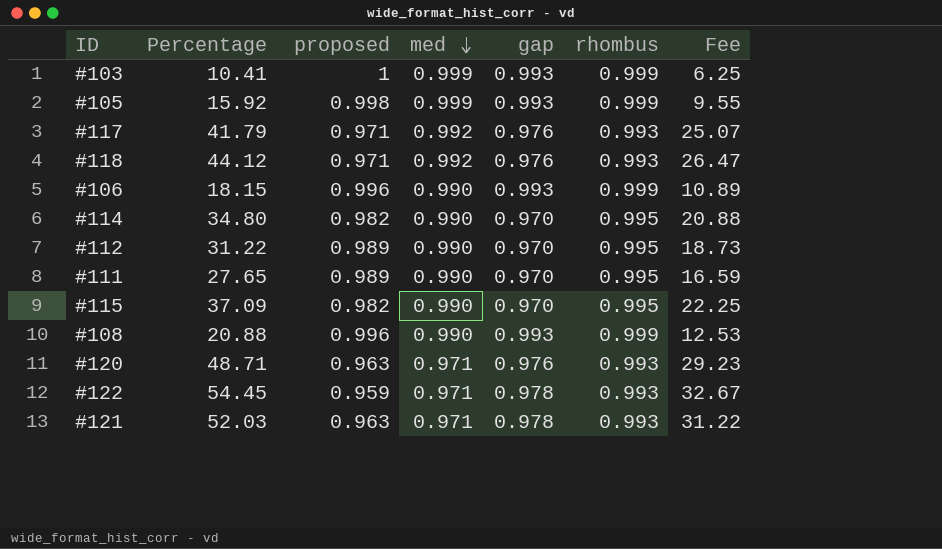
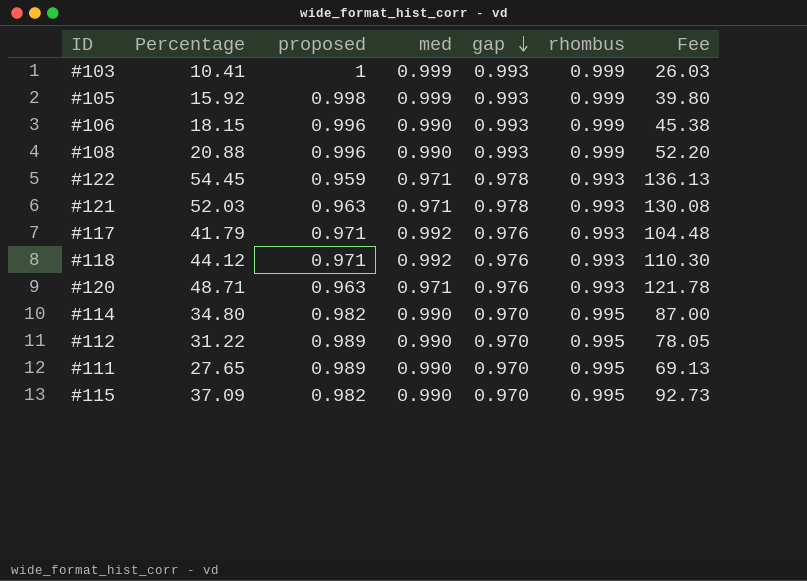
row order: med descending -> gap descending
column Fee | formula: [Percentage] * 0.6 -> [Percentage] * 2.5

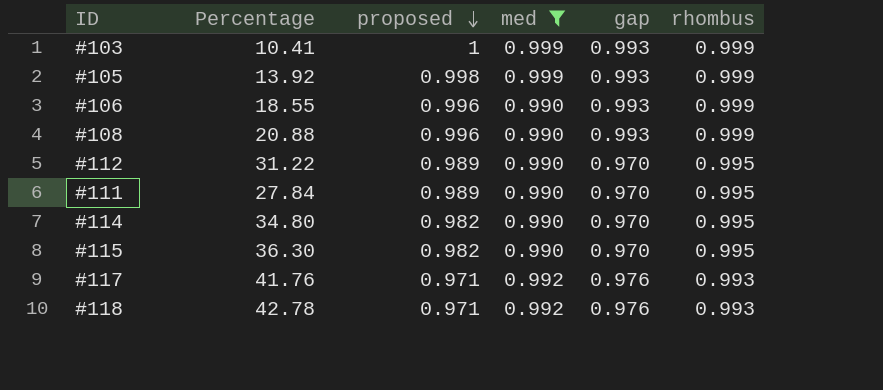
filter: none -> med != 0.971
row order: gap descending -> proposed descending
column Fee | formula: [Percentage] * 2.5 -> none
#105 | Percentage: 15.92 -> 13.92
#106 | Percentage: 18.15 -> 18.55
#111 | Percentage: 27.65 -> 27.84
#115 | Percentage: 37.09 -> 36.30
#117 | Percentage: 41.79 -> 41.76
#118 | Percentage: 44.12 -> 42.78

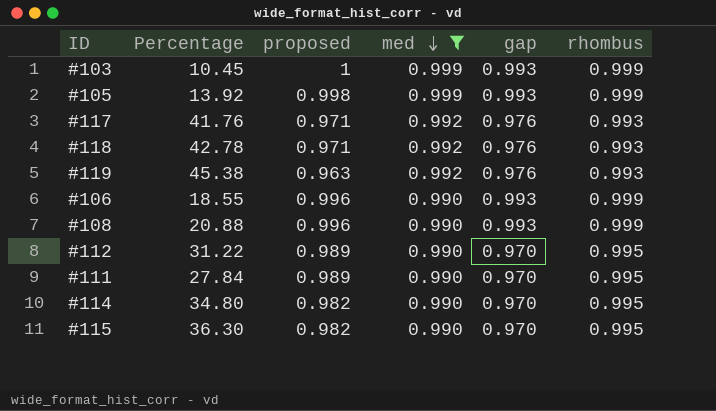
row order: proposed descending -> med descending
#103 | Percentage: 10.41 -> 10.45
row #119: none -> 45.38 | 0.963 | 0.992 | 0.976 | 0.993

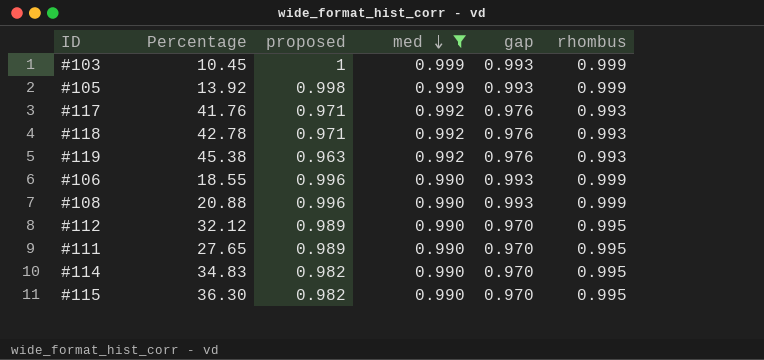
#112 | Percentage: 31.22 -> 32.12
#111 | Percentage: 27.84 -> 27.65
#114 | Percentage: 34.80 -> 34.83

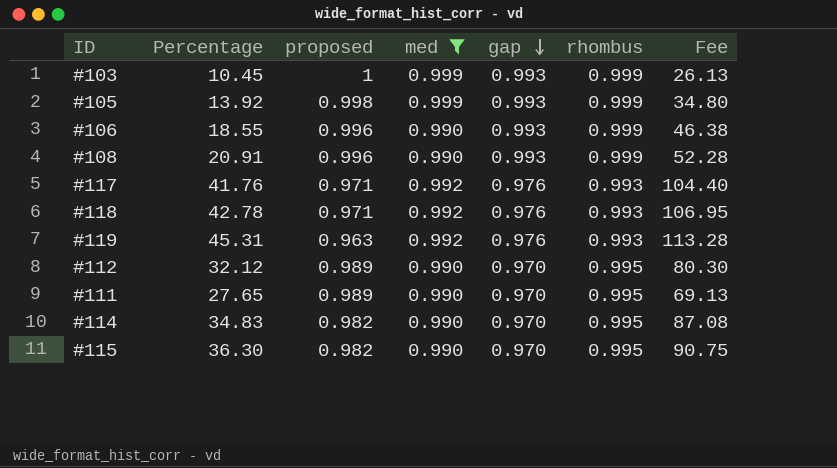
row order: med descending -> gap descending
column Fee | formula: none -> [Percentage] * 2.5
#108 | Percentage: 20.88 -> 20.91
#119 | Percentage: 45.38 -> 45.31

